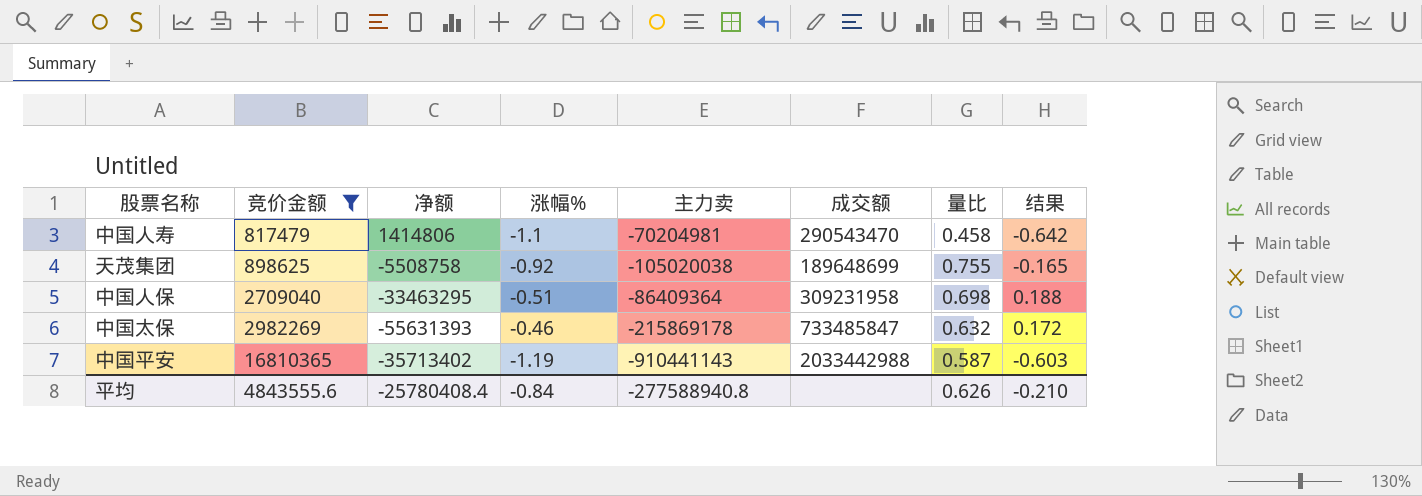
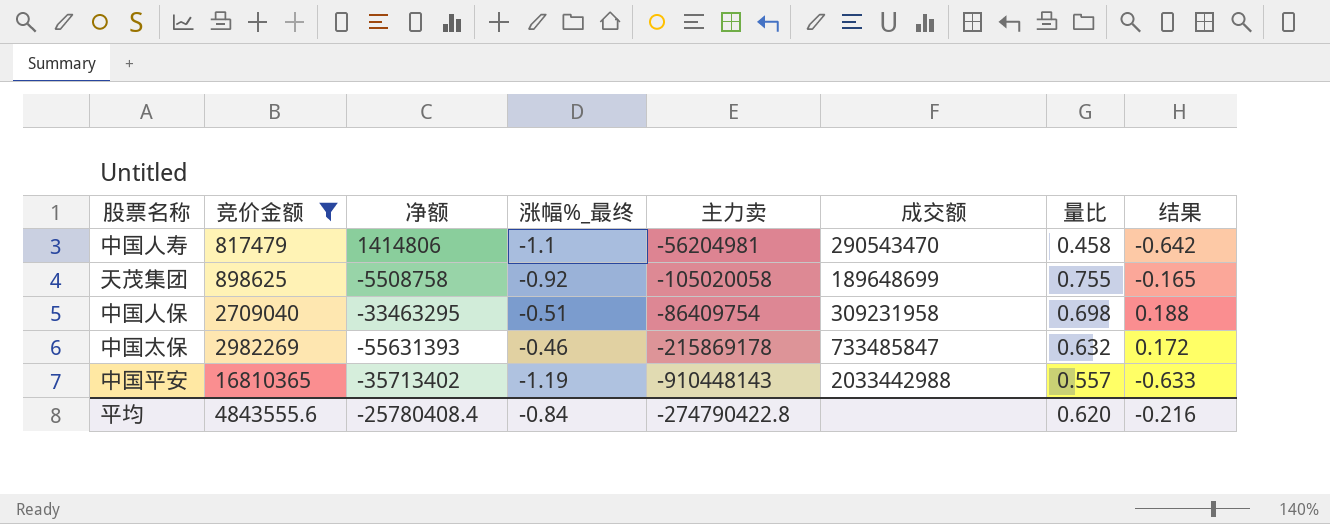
column name: 涨幅% -> 涨幅%_最终
中国人寿 | 主力卖: -70204981 -> -56204981
天茂集团 | 主力卖: -105020038 -> -105020058
中国人保 | 主力卖: -86409364 -> -86409754
中国平安 | 主力卖: -910441143 -> -910448143
中国平安 | 量比: 0.587 -> 0.557
中国平安 | 结果: -0.603 -> -0.633
平均 | 主力卖: -277588940.8 -> -274790422.8
平均 | 量比: 0.626 -> 0.620
平均 | 结果: -0.210 -> -0.216

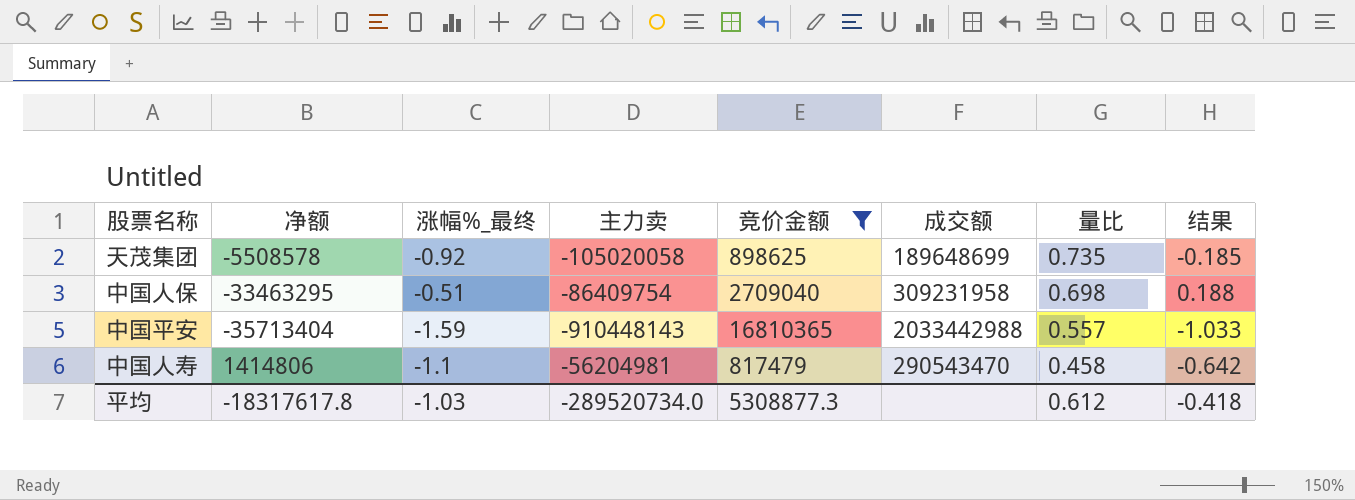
row order: 竞价金额 ascending -> 量比 descending
column 竞价金额 | position: 2 -> 5
row 中国太保: 2982269 | -55631393 | -0.46 | -215869178 | 733485847 | 0.632 | 0.172 -> none
天茂集团 | 净额: -5508758 -> -5508578
天茂集团 | 量比: 0.755 -> 0.735
天茂集团 | 结果: -0.165 -> -0.185
中国平安 | 净额: -35713402 -> -35713404
中国平安 | 涨幅%_最终: -1.19 -> -1.59
中国平安 | 结果: -0.633 -> -1.033
平均 | 净额: -25780408.4 -> -18317617.8
平均 | 涨幅%_最终: -0.84 -> -1.03
平均 | 主力卖: -274790422.8 -> -289520734.0
平均 | 竞价金额: 4843555.6 -> 5308877.3
平均 | 量比: 0.620 -> 0.612
平均 | 结果: -0.216 -> -0.418

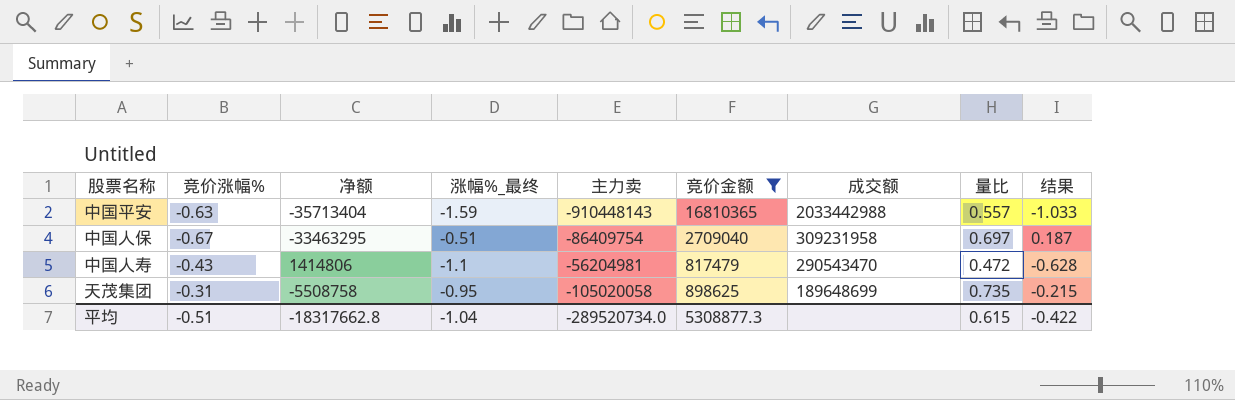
row order: 量比 descending -> 成交额 descending
column 竞价涨幅% | position: none -> 2
中国人保 | 量比: 0.698 -> 0.697
中国人保 | 结果: 0.188 -> 0.187
中国人寿 | 量比: 0.458 -> 0.472
中国人寿 | 结果: -0.642 -> -0.628
天茂集团 | 净额: -5508578 -> -5508758
天茂集团 | 涨幅%_最终: -0.92 -> -0.95
天茂集团 | 结果: -0.185 -> -0.215
平均 | 净额: -18317617.8 -> -18317662.8
平均 | 涨幅%_最终: -1.03 -> -1.04
平均 | 量比: 0.612 -> 0.615
平均 | 结果: -0.418 -> -0.422

